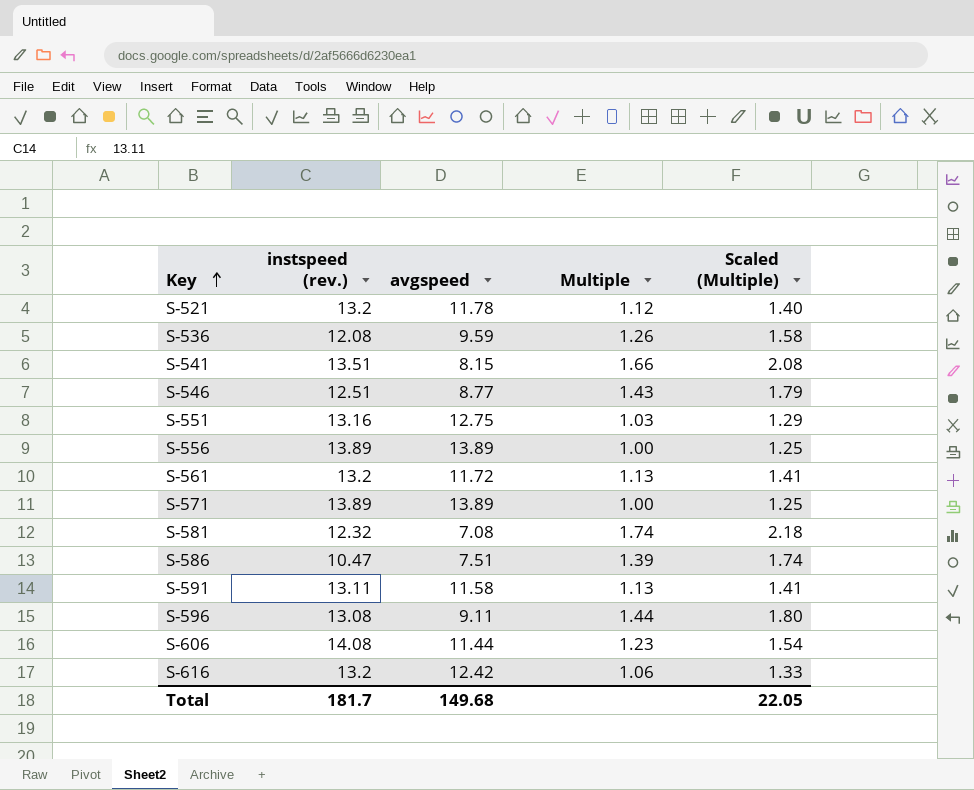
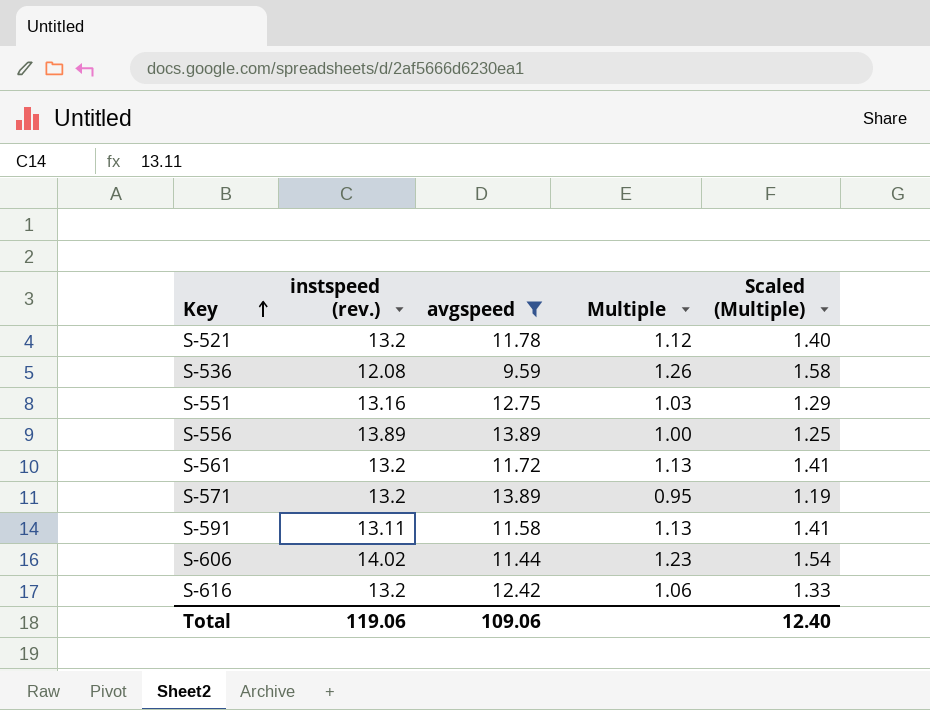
filter: none -> avgspeed >= 9.59
S-571 | instspeed (rev.): 13.89 -> 13.2
S-571 | Multiple: 1.00 -> 0.95
S-571 | Scaled (Multiple): 1.25 -> 1.19
S-606 | instspeed (rev.): 14.08 -> 14.02
Total | instspeed (rev.): 181.7 -> 119.06
Total | avgspeed: 149.68 -> 109.06
Total | Scaled (Multiple): 22.05 -> 12.40

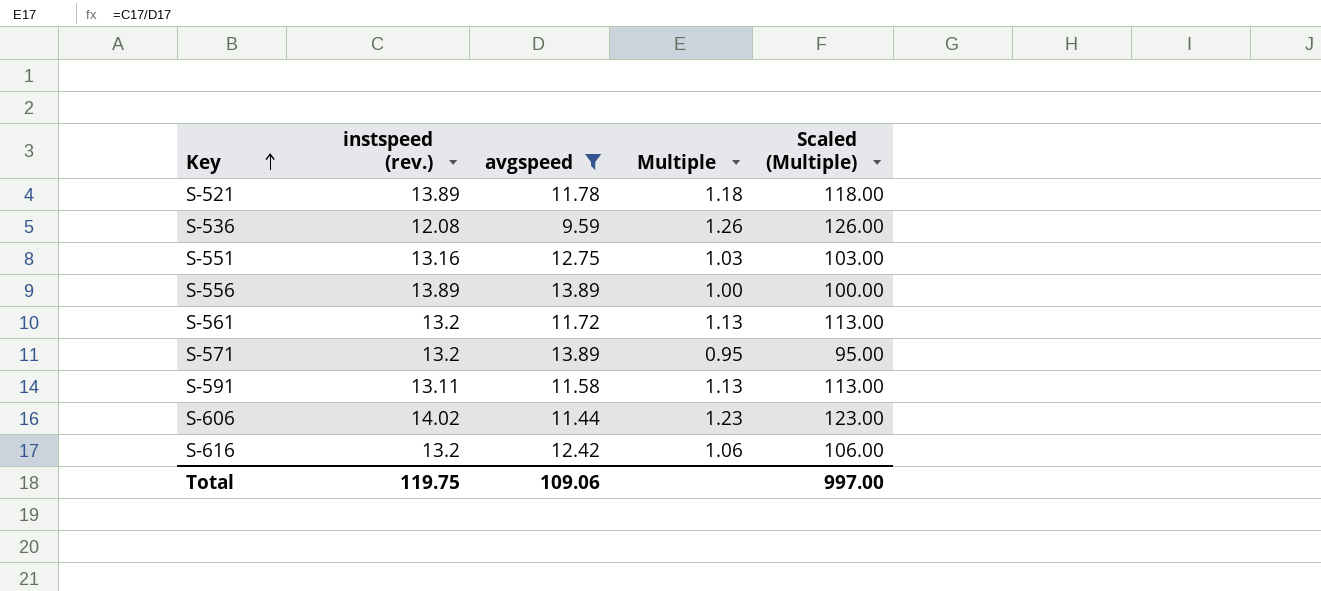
column Scaled (Multiple) | formula: [Multiple] * 1.25 -> [Multiple] * 100
S-521 | instspeed (rev.): 13.2 -> 13.89
S-521 | Multiple: 1.12 -> 1.18
Total | instspeed (rev.): 119.06 -> 119.75
Total | Scaled (Multiple): 12.40 -> 997.00

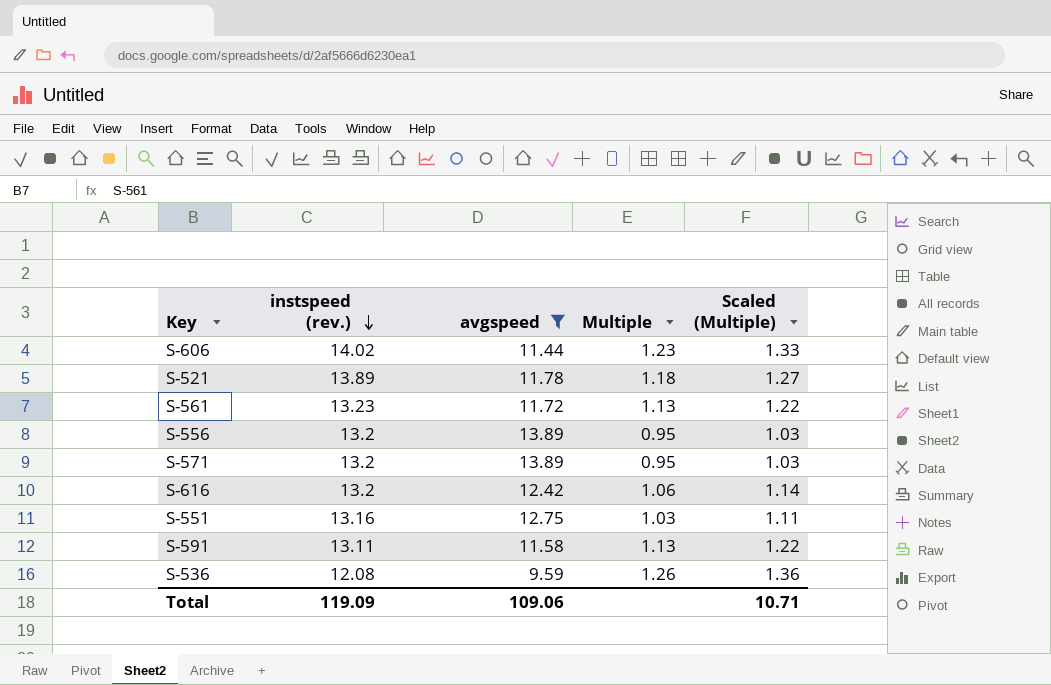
row order: Key ascending -> instspeed (rev.) descending
column Scaled (Multiple) | formula: [Multiple] * 100 -> [Multiple] * 1.08
S-561 | instspeed (rev.): 13.2 -> 13.23
S-556 | instspeed (rev.): 13.89 -> 13.2
S-556 | Multiple: 1.00 -> 0.95
Total | instspeed (rev.): 119.75 -> 119.09
Total | Scaled (Multiple): 997.00 -> 10.71

